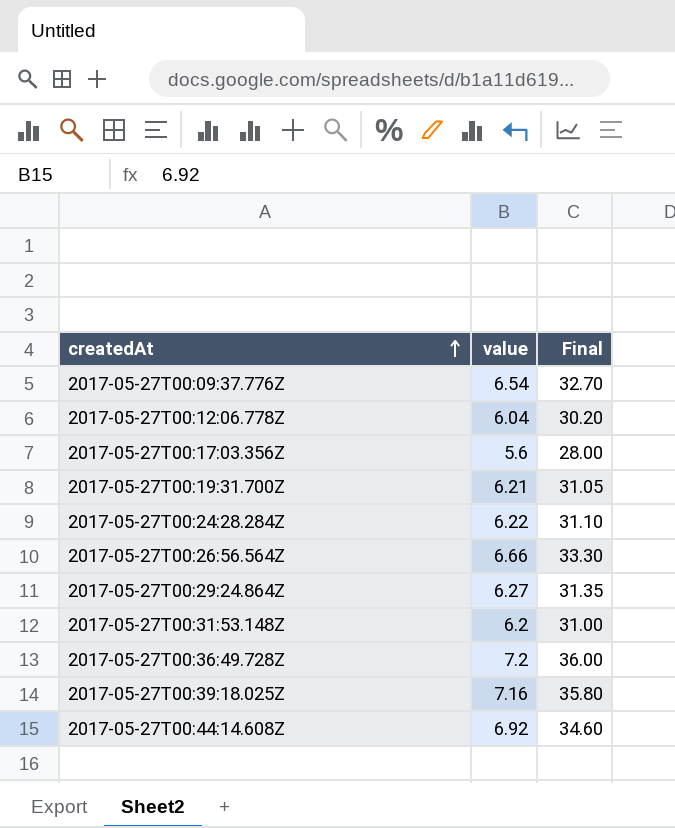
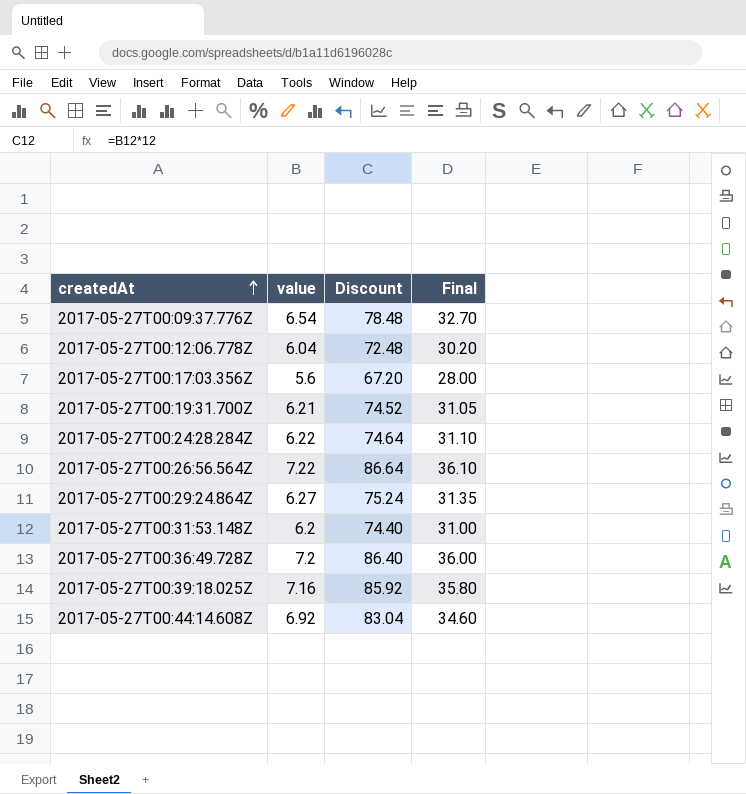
column Discount | formula: none -> [value] * 12
2017-05-27T00:26:56.564Z | value: 6.66 -> 7.22
2017-05-27T00:26:56.564Z | Final: 33.30 -> 36.10

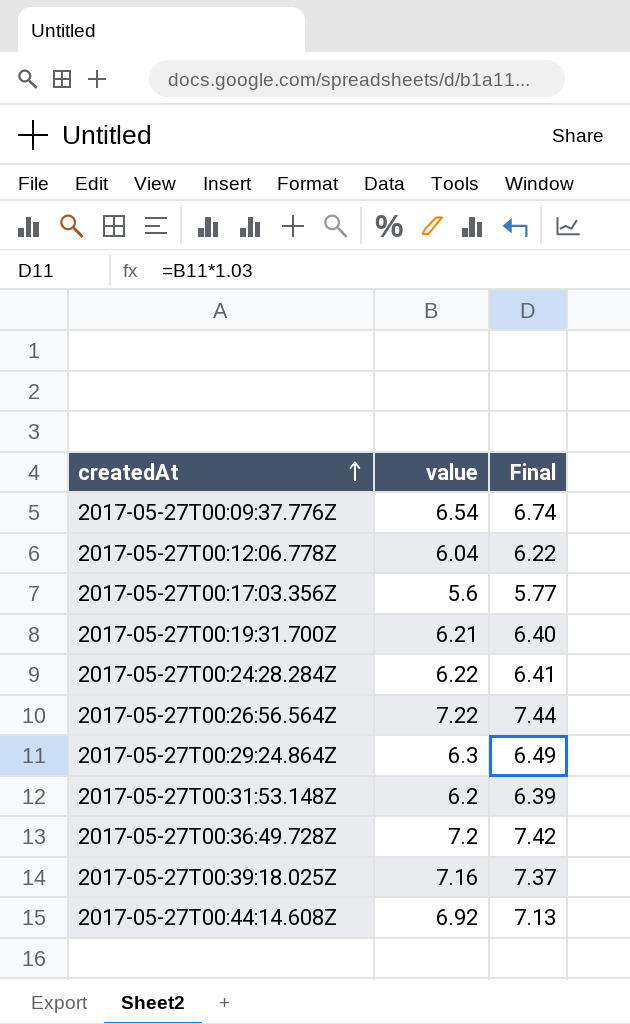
column Discount | formula: [value] * 12 -> none
column Final | formula: [value] * 5 -> [value] * 1.03
2017-05-27T00:29:24.864Z | value: 6.27 -> 6.3

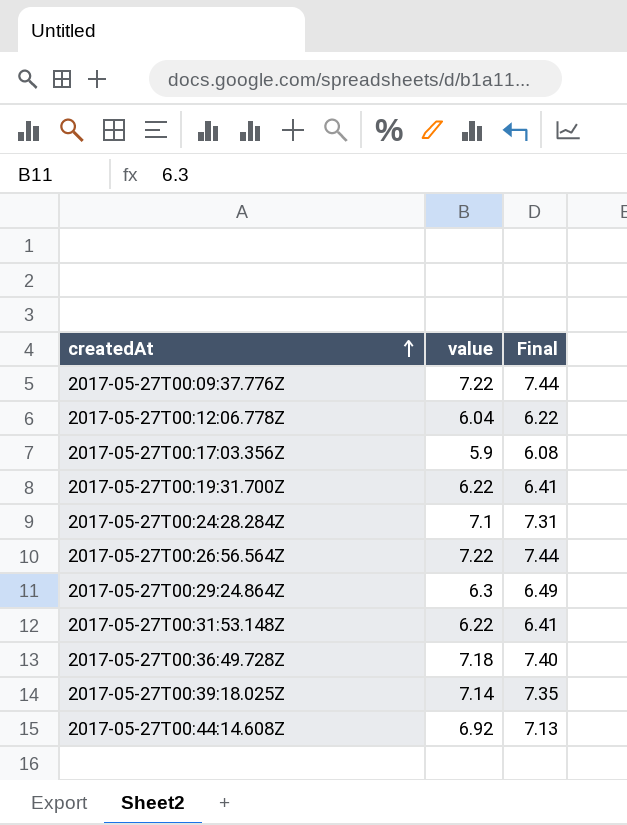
2017-05-27T00:09:37.776Z | value: 6.54 -> 7.22
2017-05-27T00:09:37.776Z | Final: 6.74 -> 7.44
2017-05-27T00:17:03.356Z | value: 5.6 -> 5.9
2017-05-27T00:17:03.356Z | Final: 5.77 -> 6.08
2017-05-27T00:19:31.700Z | value: 6.21 -> 6.22
2017-05-27T00:19:31.700Z | Final: 6.40 -> 6.41
2017-05-27T00:24:28.284Z | value: 6.22 -> 7.1
2017-05-27T00:24:28.284Z | Final: 6.41 -> 7.31
2017-05-27T00:31:53.148Z | value: 6.2 -> 6.22
2017-05-27T00:31:53.148Z | Final: 6.39 -> 6.41
2017-05-27T00:36:49.728Z | value: 7.2 -> 7.18
2017-05-27T00:36:49.728Z | Final: 7.42 -> 7.40
2017-05-27T00:39:18.025Z | value: 7.16 -> 7.14
2017-05-27T00:39:18.025Z | Final: 7.37 -> 7.35

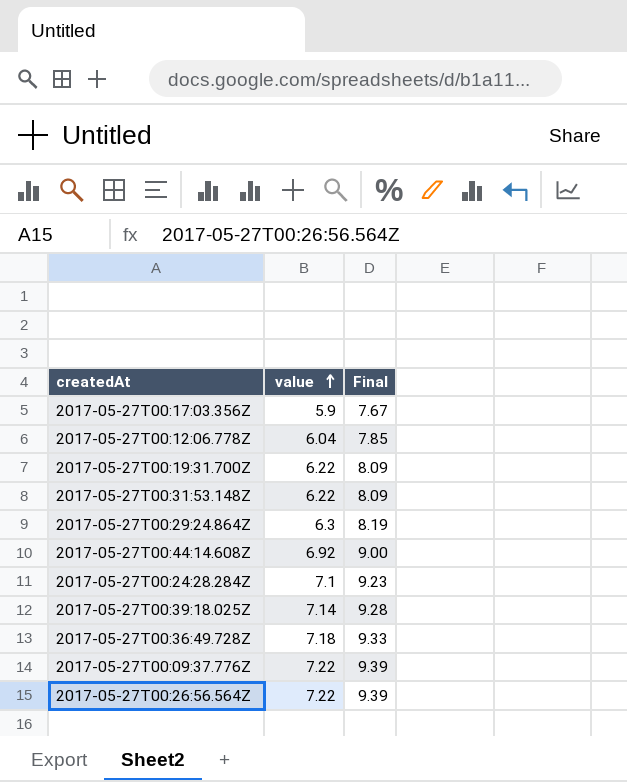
row order: createdAt ascending -> value ascending
column Final | formula: [value] * 1.03 -> [value] * 1.3

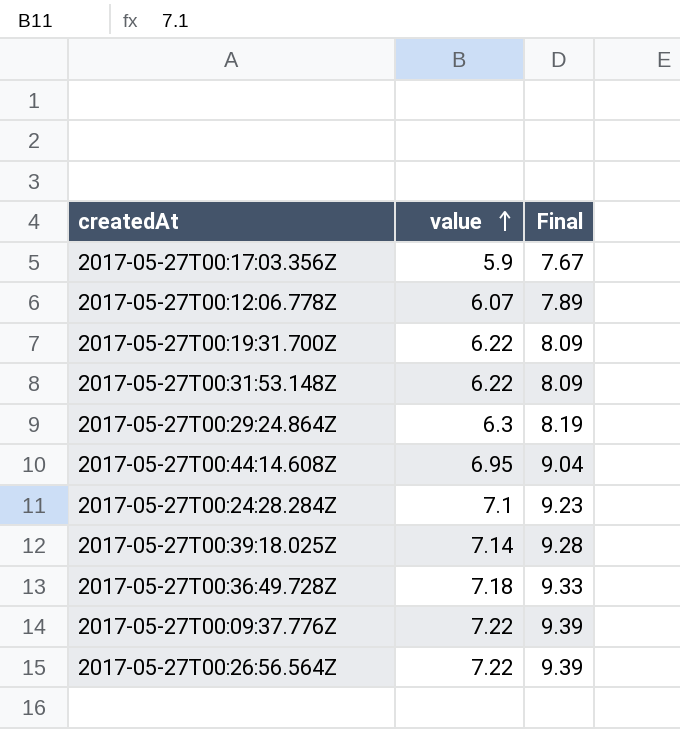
2017-05-27T00:12:06.778Z | value: 6.04 -> 6.07
2017-05-27T00:12:06.778Z | Final: 7.85 -> 7.89
2017-05-27T00:44:14.608Z | value: 6.92 -> 6.95
2017-05-27T00:44:14.608Z | Final: 9.00 -> 9.04

